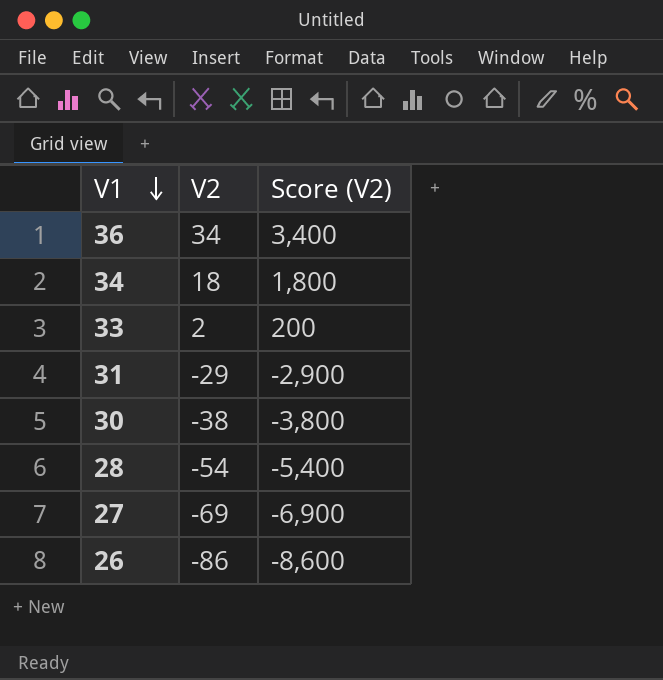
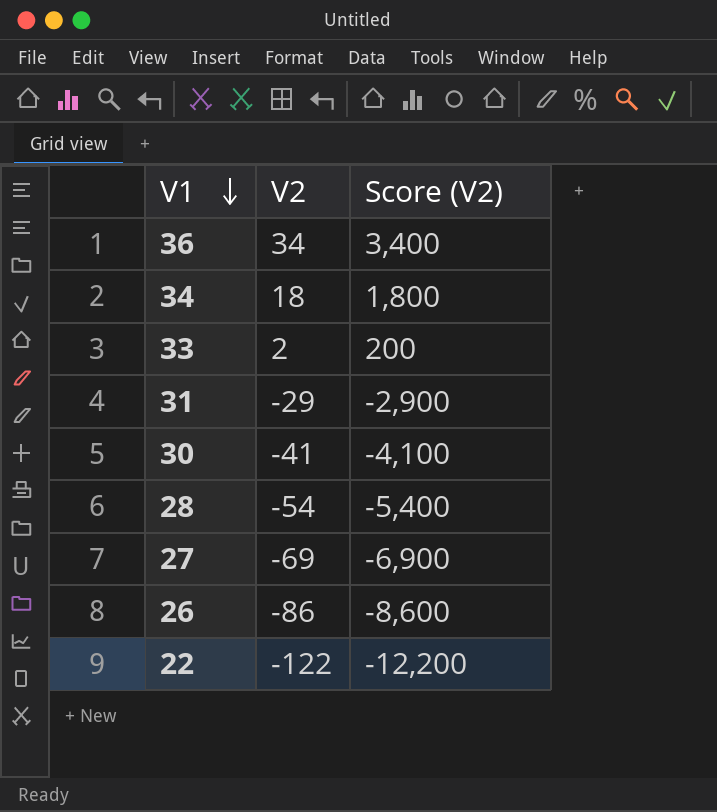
30 | V2: -38 -> -41
30 | Score (V2): -3,800 -> -4,100
row 22: none -> -122 | -12,200

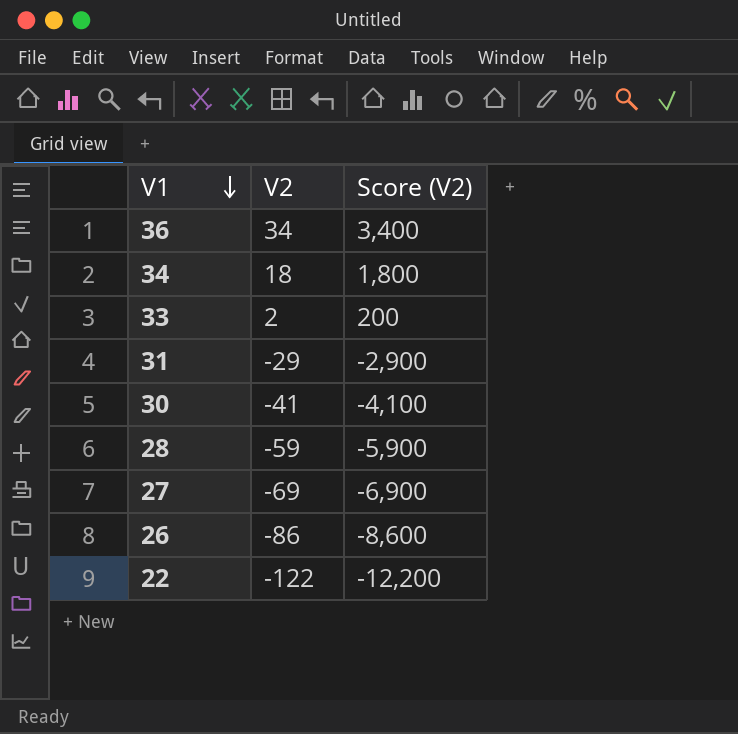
28 | V2: -54 -> -59
28 | Score (V2): -5,400 -> -5,900

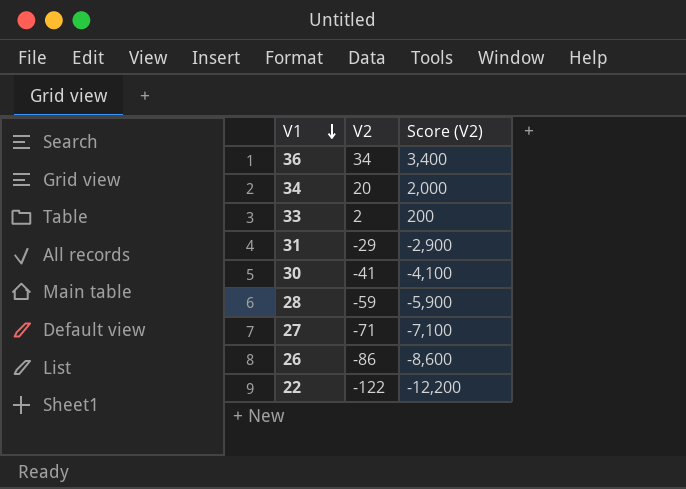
34 | V2: 18 -> 20
34 | Score (V2): 1,800 -> 2,000
27 | V2: -69 -> -71
27 | Score (V2): -6,900 -> -7,100

